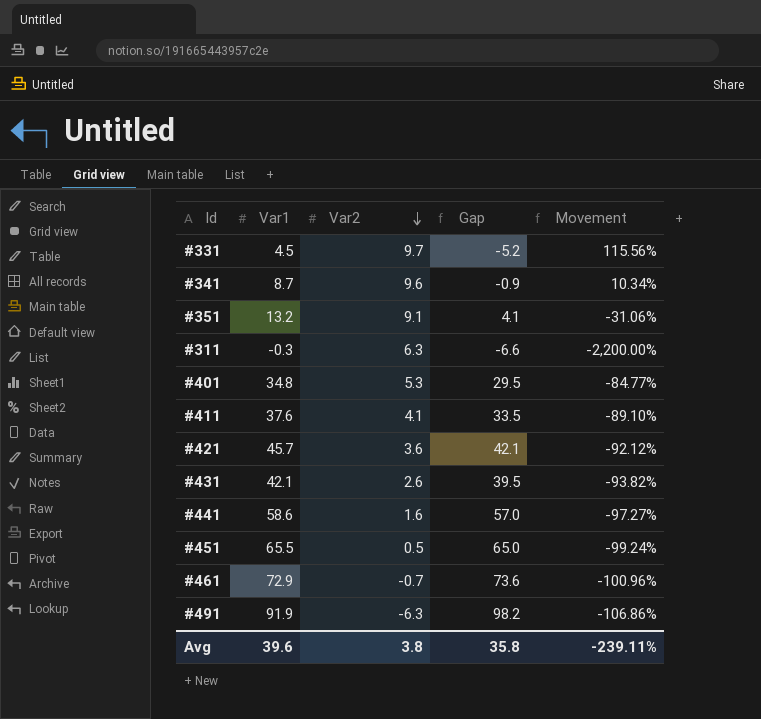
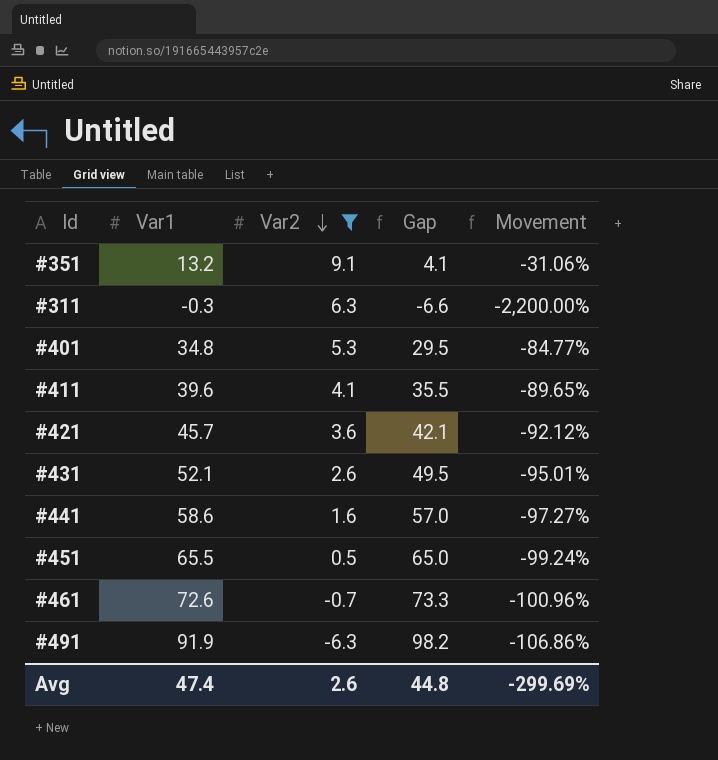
filter: none -> Var2 <= 9.1
#411 | Var1: 37.6 -> 39.6
#411 | Gap: 33.5 -> 35.5
#411 | Movement: -89.10% -> -89.65%
#431 | Var1: 42.1 -> 52.1
#431 | Gap: 39.5 -> 49.5
#431 | Movement: -93.82% -> -95.01%
#461 | Var1: 72.9 -> 72.6
#461 | Gap: 73.6 -> 73.3
Avg | Var1: 39.6 -> 47.4
Avg | Var2: 3.8 -> 2.6
Avg | Gap: 35.8 -> 44.8
Avg | Movement: -239.11% -> -299.69%

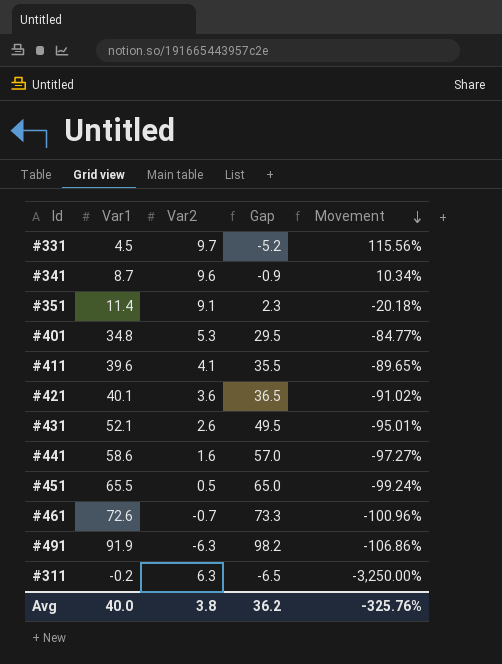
filter: Var2 <= 9.1 -> none
row order: Var2 descending -> Movement descending
#351 | Var1: 13.2 -> 11.4
#351 | Gap: 4.1 -> 2.3
#351 | Movement: -31.06% -> -20.18%
#421 | Var1: 45.7 -> 40.1
#421 | Gap: 42.1 -> 36.5
#421 | Movement: -92.12% -> -91.02%
#311 | Var1: -0.3 -> -0.2
#311 | Gap: -6.6 -> -6.5
#311 | Movement: -2,200.00% -> -3,250.00%
Avg | Var1: 47.4 -> 40.0
Avg | Var2: 2.6 -> 3.8
Avg | Gap: 44.8 -> 36.2
Avg | Movement: -299.69% -> -325.76%

